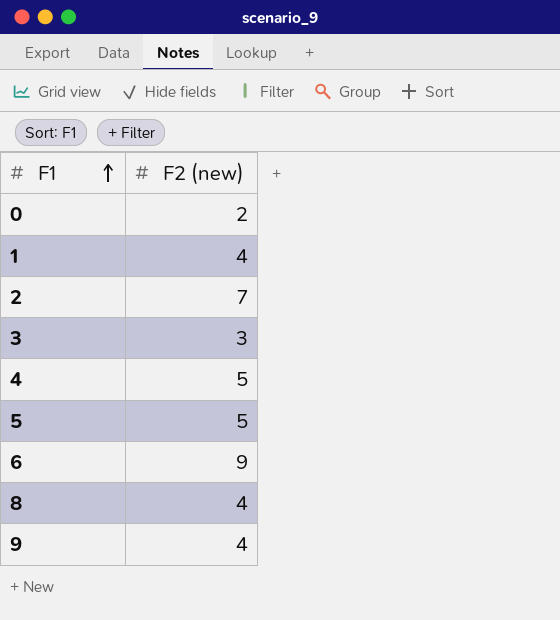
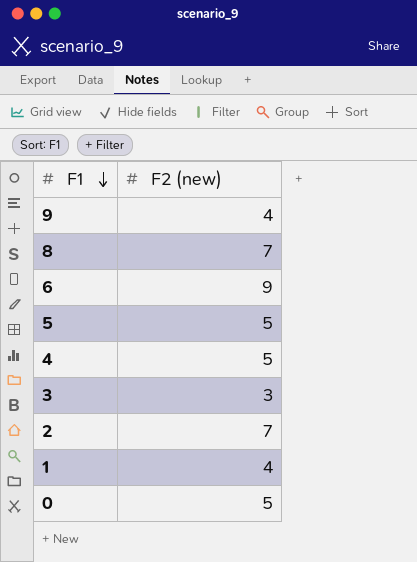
row order: F1 ascending -> F1 descending
8 | F2 (new): 4 -> 7
0 | F2 (new): 2 -> 5

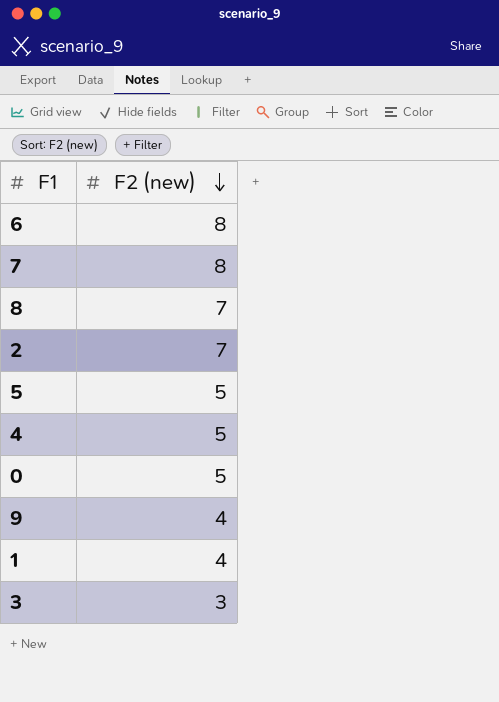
row order: F1 descending -> F2 (new) descending
6 | F2 (new): 9 -> 8
row 7: none -> 8

